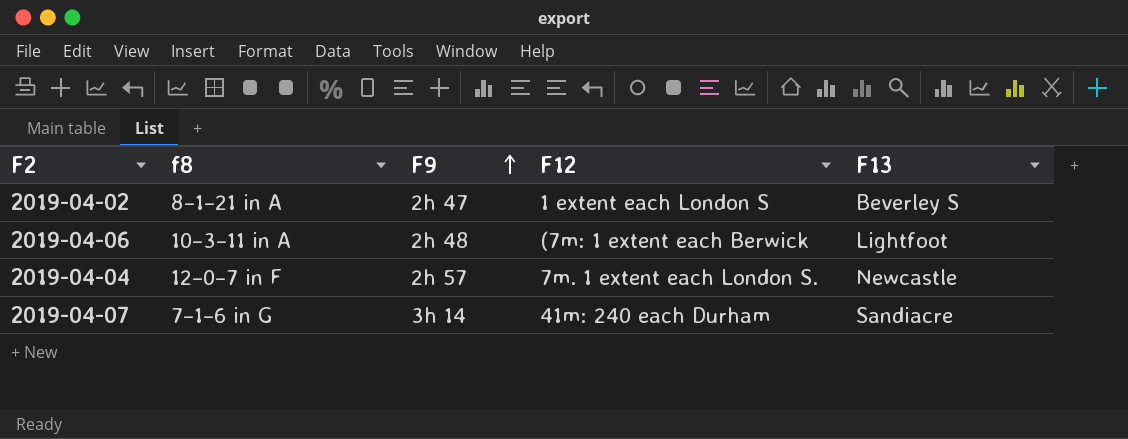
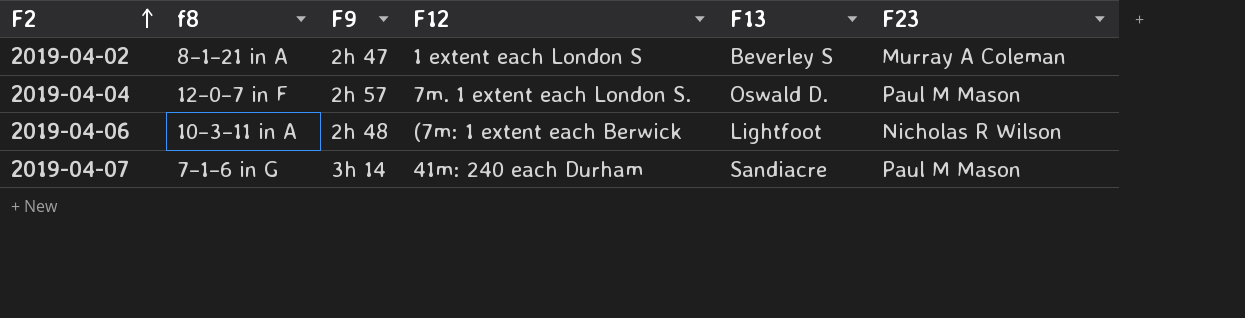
row order: F9 ascending -> F2 ascending
column F23 | position: none -> 6
2019-04-04 | F13: Newcastle -> Oswald D.

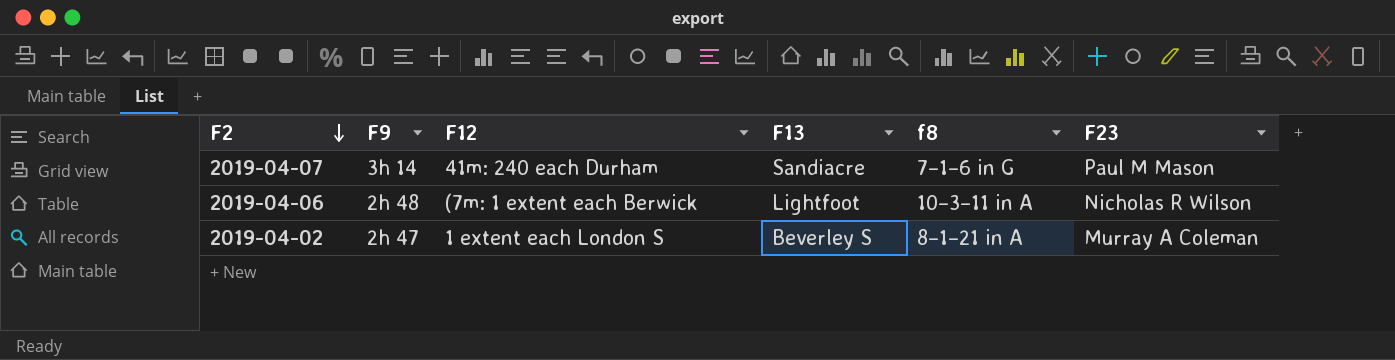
row order: F2 ascending -> F2 descending
column f8 | position: 2 -> 5
row 2019-04-04: 12–0–7 in F | 2h 57 | 7m. 1 extent each London S. | Oswald D. | Paul M Mason -> none

